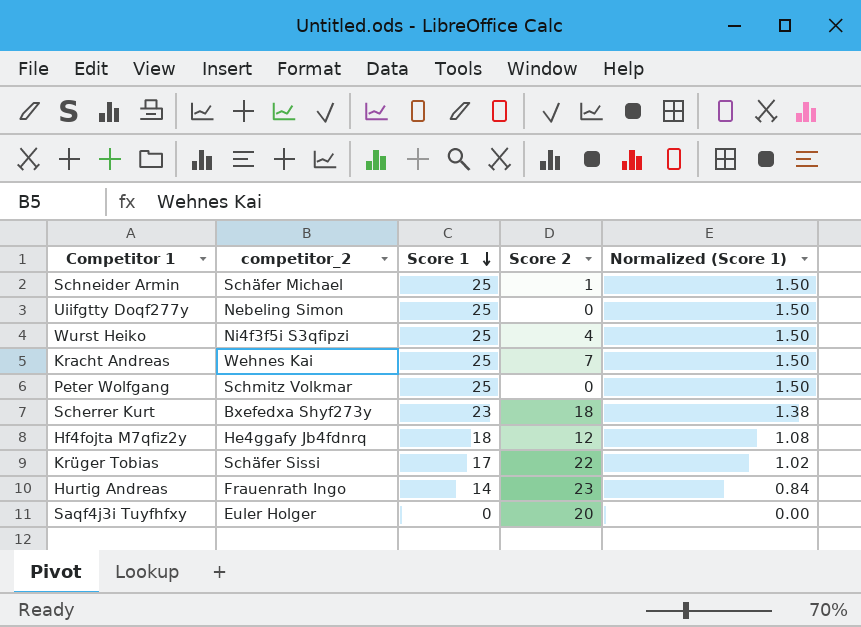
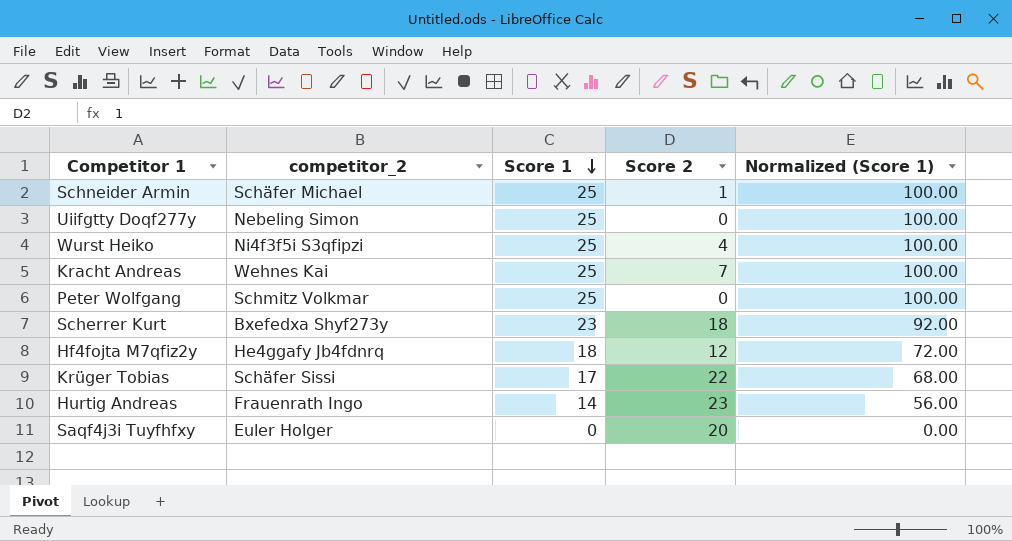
column Normalized (Score 1) | formula: [Score 1] * 0.06 -> [Score 1] * 4

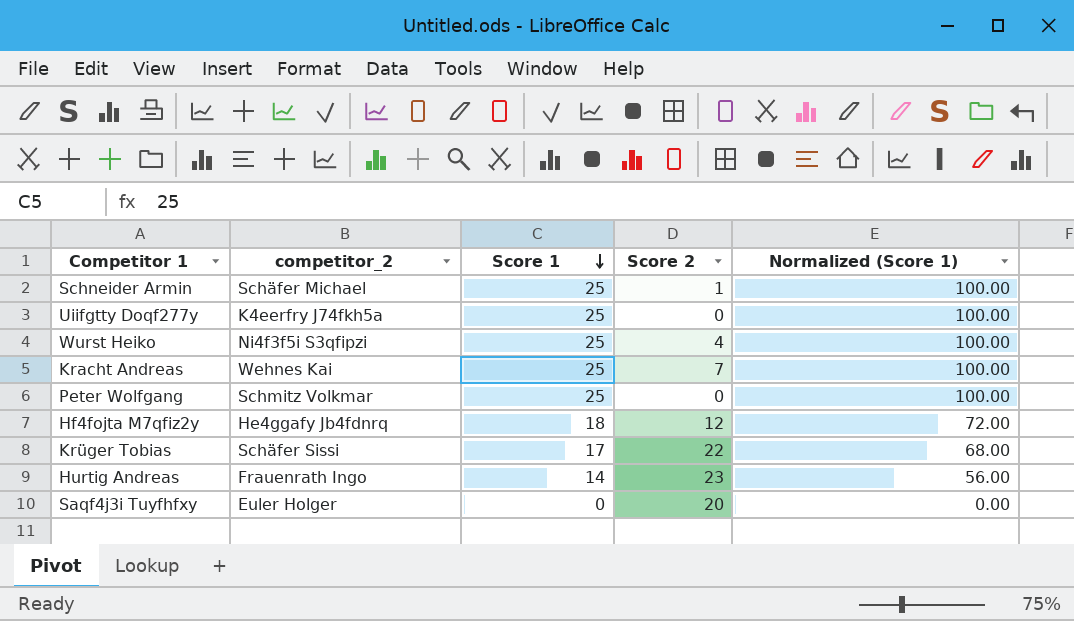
row Scherrer Kurt: Bxefedxa Shyf273y | 23 | 18 | 92.00 -> none
Uiifgtty Doqf277y | competitor_2: Nebeling Simon -> K4eerfry J74fkh5a

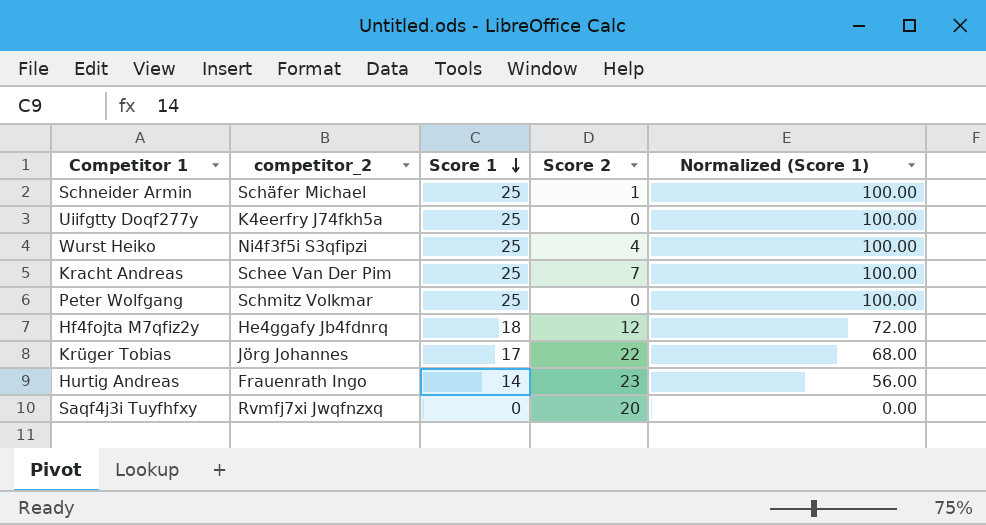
Kracht Andreas | competitor_2: Wehnes Kai -> Schee Van Der Pim
Krüger Tobias | competitor_2: Schäfer Sissi -> Jörg Johannes
Saqf4j3i Tuyfhfxy | competitor_2: Euler Holger -> Rvmfj7xi Jwqfnzxq

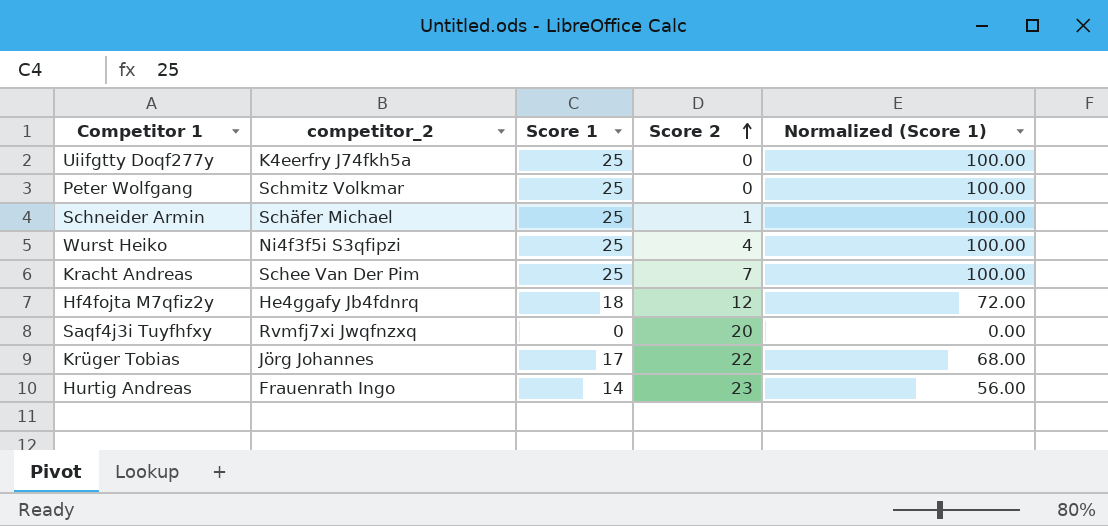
row order: Score 1 descending -> Score 2 ascending

